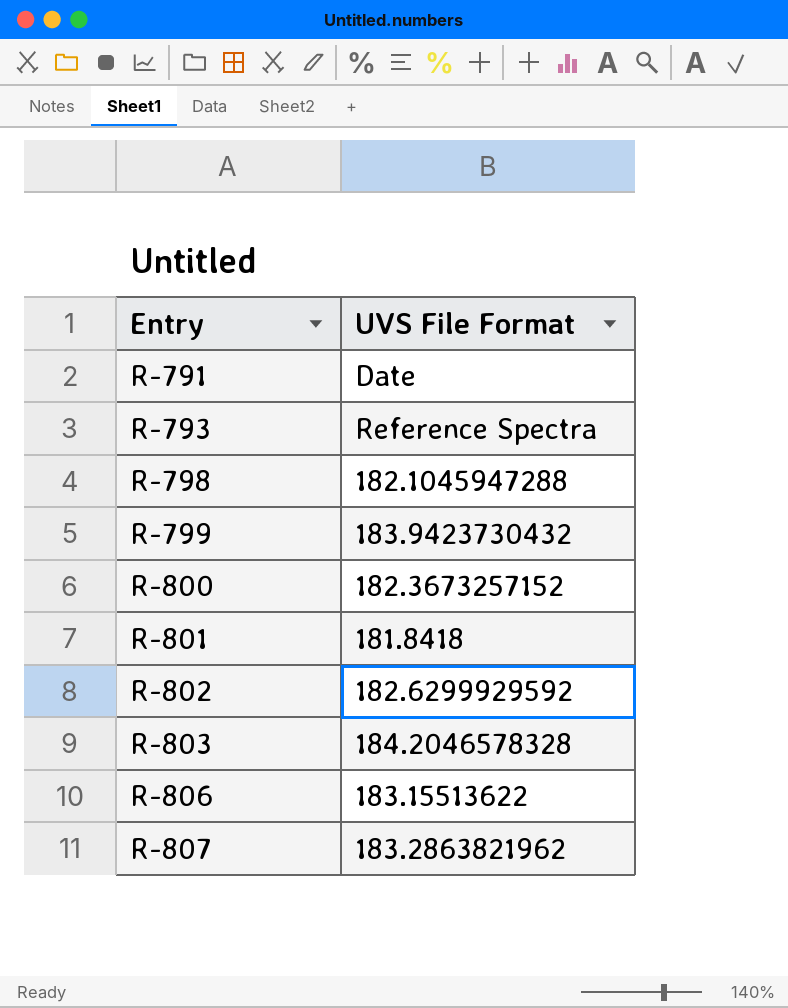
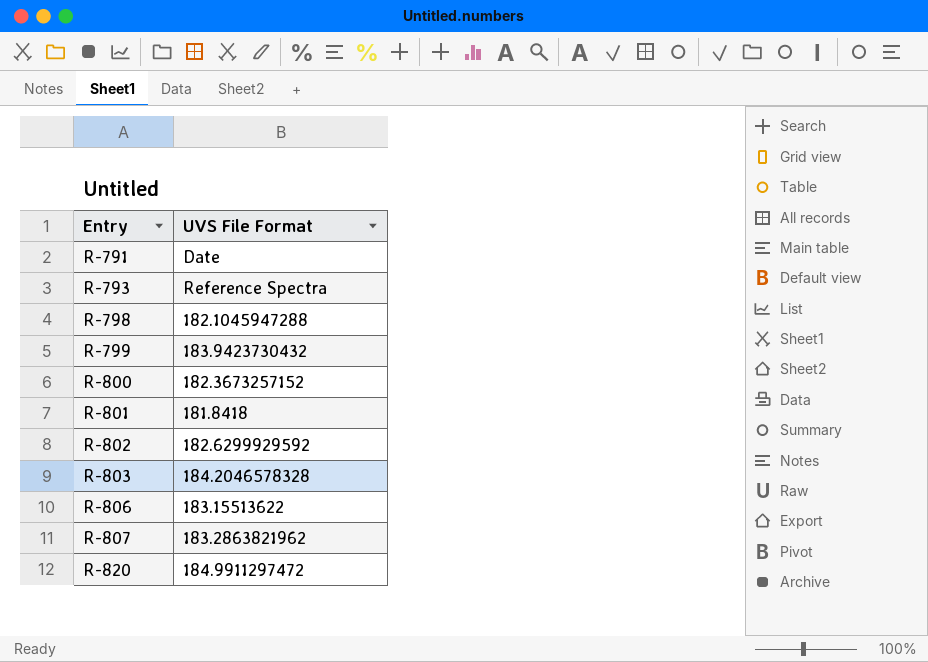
row R-820: none -> 184.9911297472

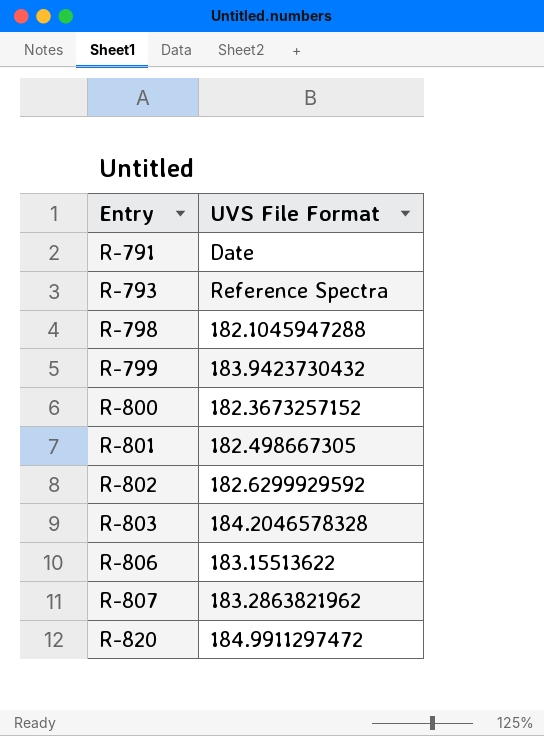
R-801 | UVS File Format: 181.8418 -> 182.498667305

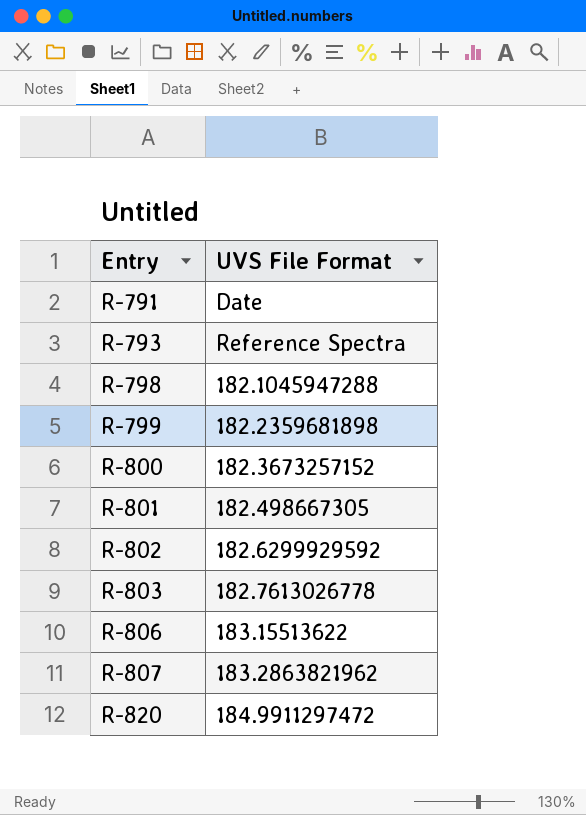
R-799 | UVS File Format: 183.9423730432 -> 182.2359681898
R-803 | UVS File Format: 184.2046578328 -> 182.7613026778

